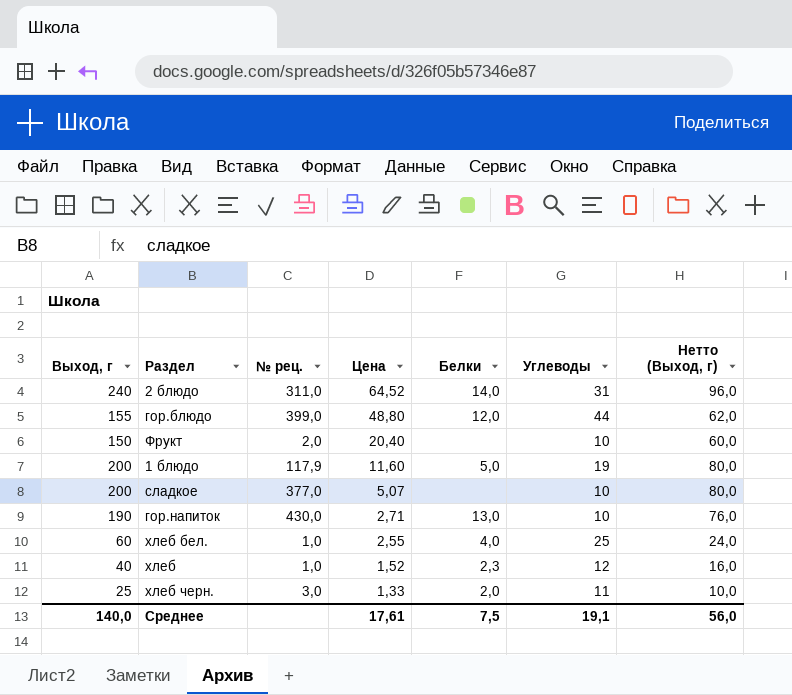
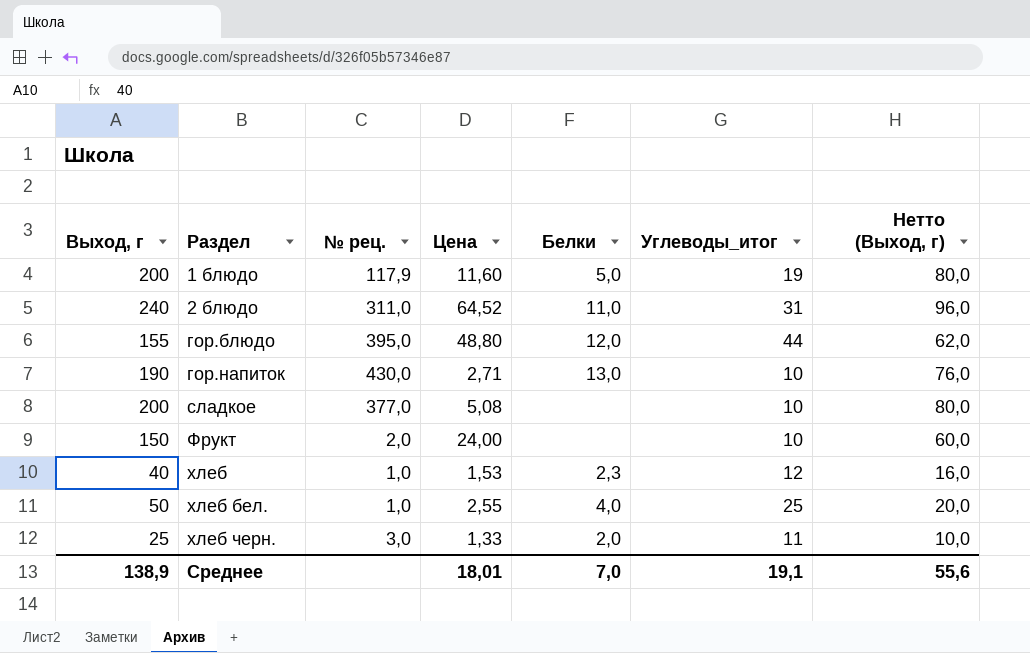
row order: Цена descending -> Раздел ascending
column name: Углеводы -> Углеводы_итог
2 блюдо | Белки: 14,0 -> 11,0
гор.блюдо | № рец.: 399,0 -> 395,0
сладкое | Цена: 5,07 -> 5,08
Фрукт | Цена: 20,40 -> 24,00
хлеб | Цена: 1,52 -> 1,53
хлеб бел. | Выход, г: 60 -> 50
хлеб бел. | Нетто (Выход, г): 24,0 -> 20,0
Среднее | Выход, г: 140,0 -> 138,9
Среднее | Цена: 17,61 -> 18,01
Среднее | Белки: 7,5 -> 7,0
Среднее | Нетто (Выход, г): 56,0 -> 55,6

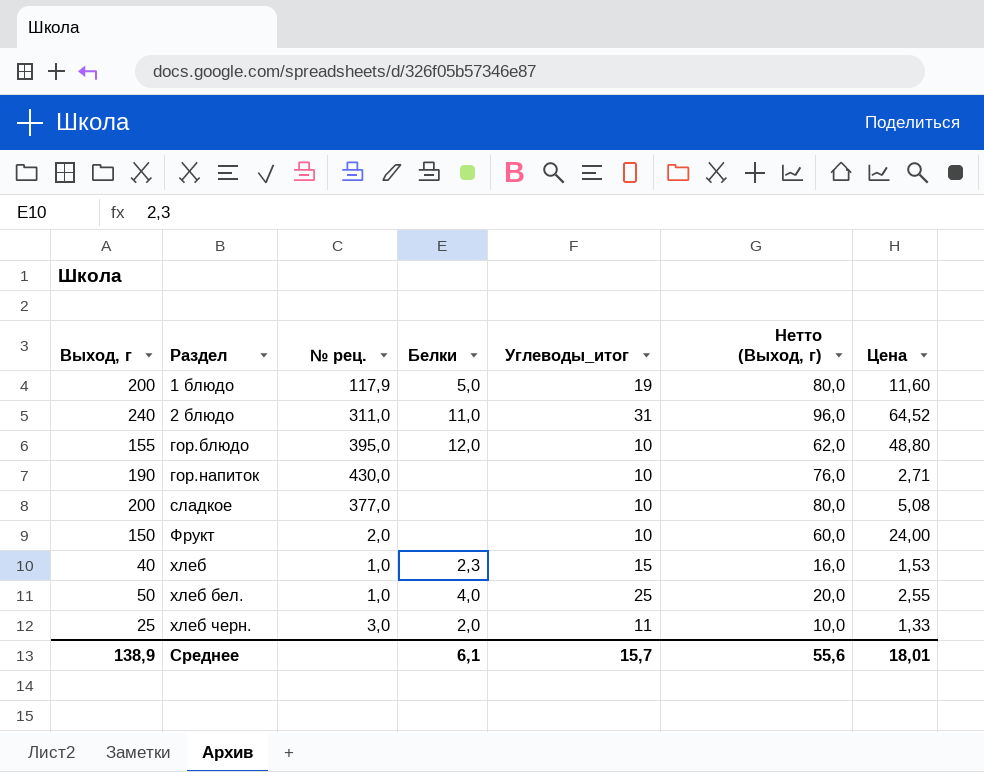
column Цена | position: 4 -> 7
гор.блюдо | Углеводы_итог: 44 -> 10
гор.напиток | Белки: 13,0 -> none
хлеб | Углеводы_итог: 12 -> 15
Среднее | Белки: 7,0 -> 6,1
Среднее | Углеводы_итог: 19,1 -> 15,7

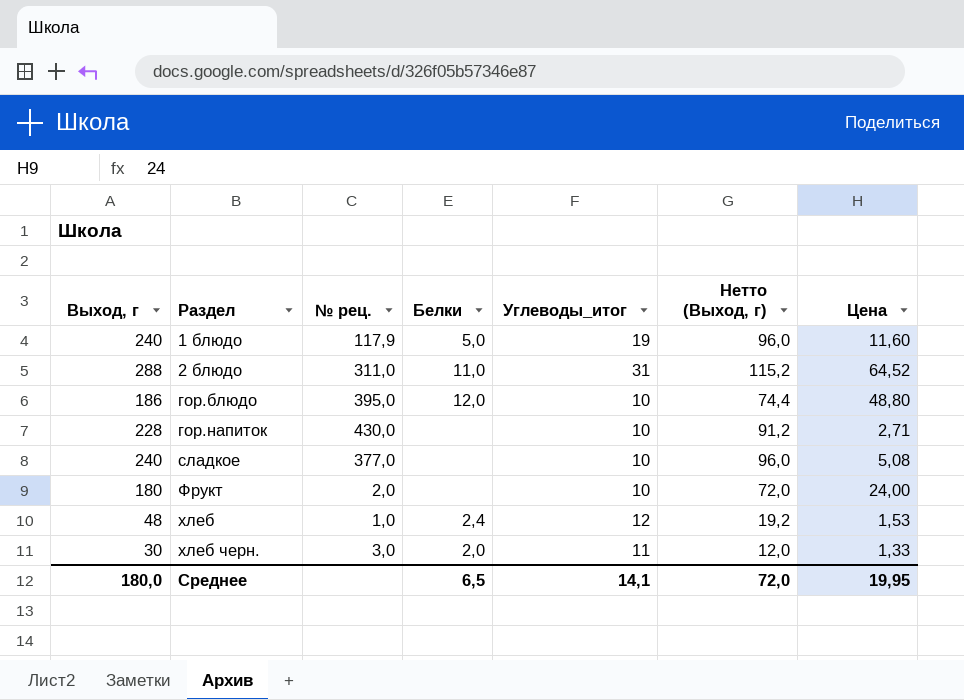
row хлеб бел.: 50 | 1,0 | 4,0 | 25 | 20,0 | 2,55 -> none
1 блюдо | Выход, г: 200 -> 240
1 блюдо | Нетто (Выход, г): 80,0 -> 96,0
2 блюдо | Выход, г: 240 -> 288
2 блюдо | Нетто (Выход, г): 96,0 -> 115,2
гор.блюдо | Выход, г: 155 -> 186
гор.блюдо | Нетто (Выход, г): 62,0 -> 74,4
гор.напиток | Выход, г: 190 -> 228
гор.напиток | Нетто (Выход, г): 76,0 -> 91,2
сладкое | Выход, г: 200 -> 240
сладкое | Нетто (Выход, г): 80,0 -> 96,0
Фрукт | Выход, г: 150 -> 180
Фрукт | Нетто (Выход, г): 60,0 -> 72,0
хлеб | Выход, г: 40 -> 48
хлеб | Белки: 2,3 -> 2,4
хлеб | Углеводы_итог: 15 -> 12
хлеб | Нетто (Выход, г): 16,0 -> 19,2
хлеб черн. | Выход, г: 25 -> 30
хлеб черн. | Нетто (Выход, г): 10,0 -> 12,0
Среднее | Выход, г: 138,9 -> 180,0
Среднее | Белки: 6,1 -> 6,5
Среднее | Углеводы_итог: 15,7 -> 14,1
Среднее | Нетто (Выход, г): 55,6 -> 72,0
Среднее | Цена: 18,01 -> 19,95

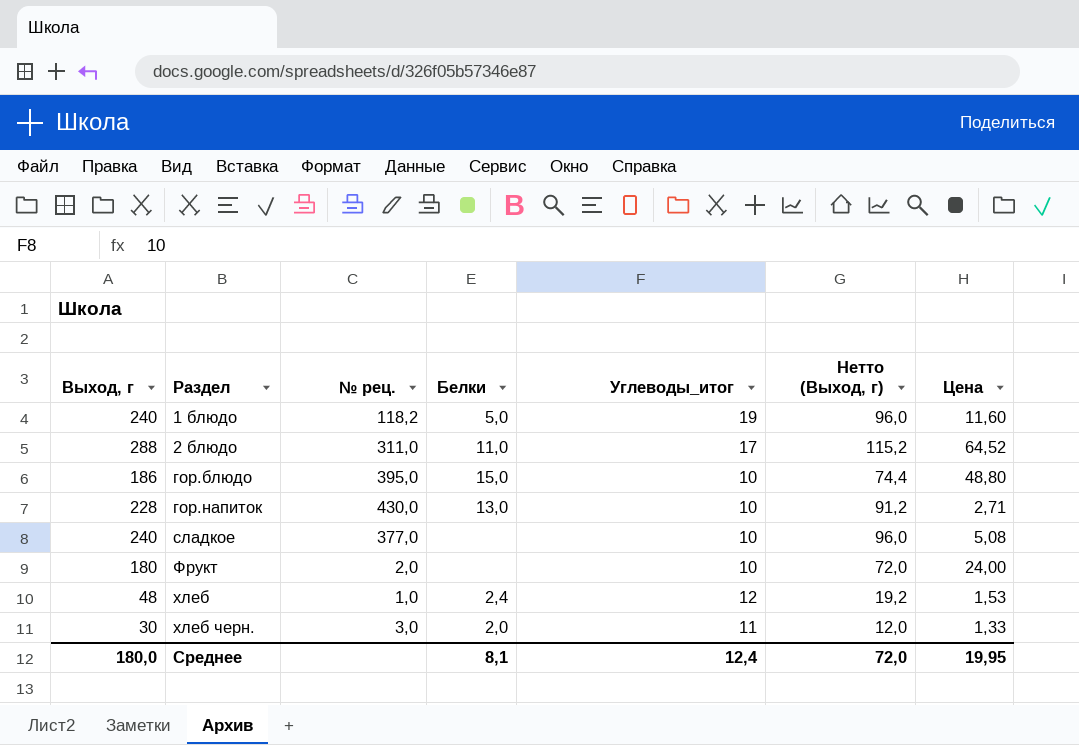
1 блюдо | № рец.: 117,9 -> 118,2
2 блюдо | Углеводы_итог: 31 -> 17
гор.блюдо | Белки: 12,0 -> 15,0
гор.напиток | Белки: none -> 13,0
Среднее | Белки: 6,5 -> 8,1
Среднее | Углеводы_итог: 14,1 -> 12,4

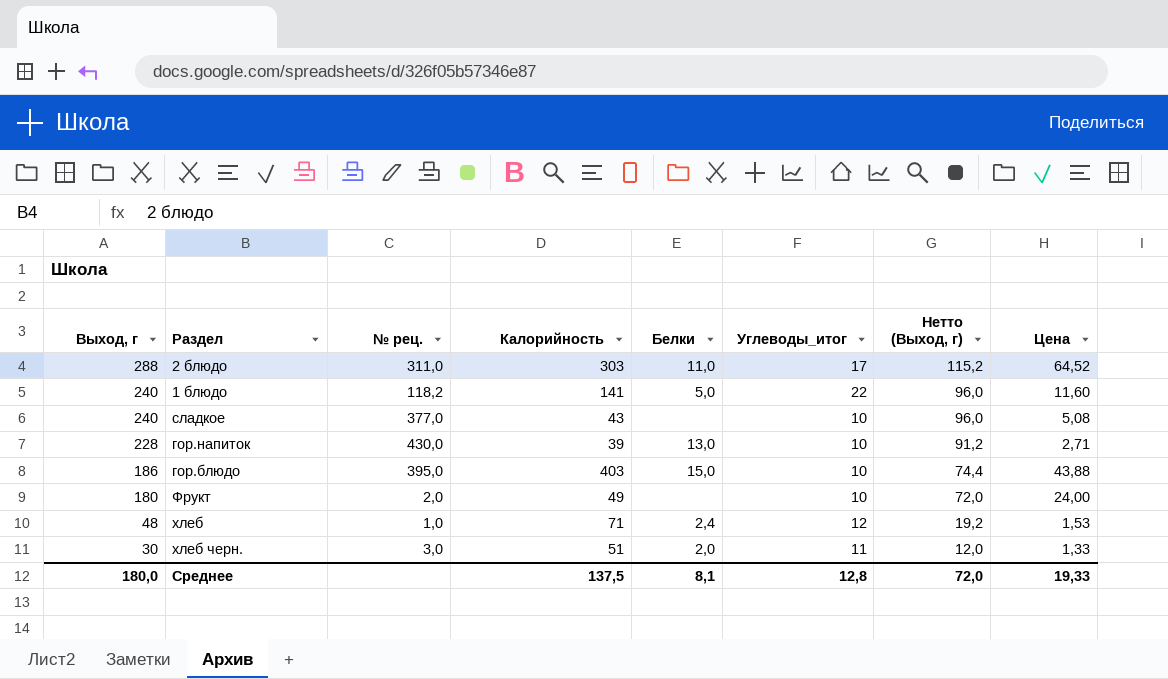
row order: Раздел ascending -> Выход, г descending
column Калорийность | position: none -> 4
1 блюдо | Углеводы_итог: 19 -> 22
гор.блюдо | Цена: 48,80 -> 43,88
Среднее | Углеводы_итог: 12,4 -> 12,8
Среднее | Цена: 19,95 -> 19,33

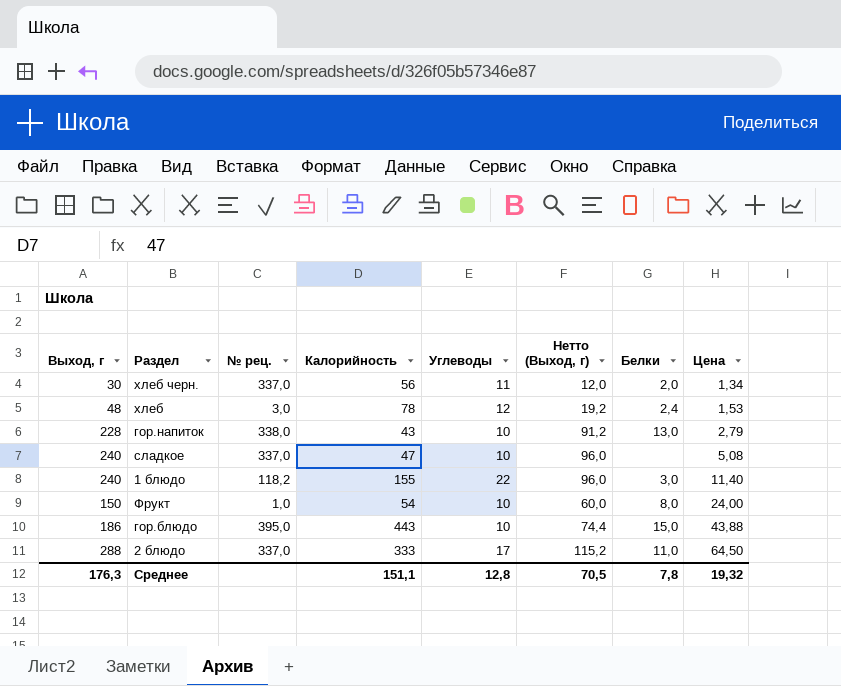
row order: Выход, г descending -> Цена ascending
column name: Углеводы_итог -> Углеводы
column Белки | position: 5 -> 7
хлеб черн. | № рец.: 3,0 -> 337,0
хлеб черн. | Калорийность: 51 -> 56
хлеб черн. | Цена: 1,33 -> 1,34
хлеб | № рец.: 1,0 -> 3,0
хлеб | Калорийность: 71 -> 78
гор.напиток | № рец.: 430,0 -> 338,0
гор.напиток | Калорийность: 39 -> 43
гор.напиток | Цена: 2,71 -> 2,79
сладкое | № рец.: 377,0 -> 337,0
сладкое | Калорийность: 43 -> 47
1 блюдо | Калорийность: 141 -> 155
1 блюдо | Белки: 5,0 -> 3,0
1 блюдо | Цена: 11,60 -> 11,40
Фрукт | Выход, г: 180 -> 150
Фрукт | № рец.: 2,0 -> 1,0
Фрукт | Калорийность: 49 -> 54
Фрукт | Нетто (Выход, г): 72,0 -> 60,0
Фрукт | Белки: none -> 8,0
гор.блюдо | Калорийность: 403 -> 443
2 блюдо | № рец.: 311,0 -> 337,0
2 блюдо | Калорийность: 303 -> 333
2 блюдо | Цена: 64,52 -> 64,50
Среднее | Выход, г: 180,0 -> 176,3
Среднее | Калорийность: 137,5 -> 151,1
Среднее | Нетто (Выход, г): 72,0 -> 70,5
Среднее | Белки: 8,1 -> 7,8
Среднее | Цена: 19,33 -> 19,32

